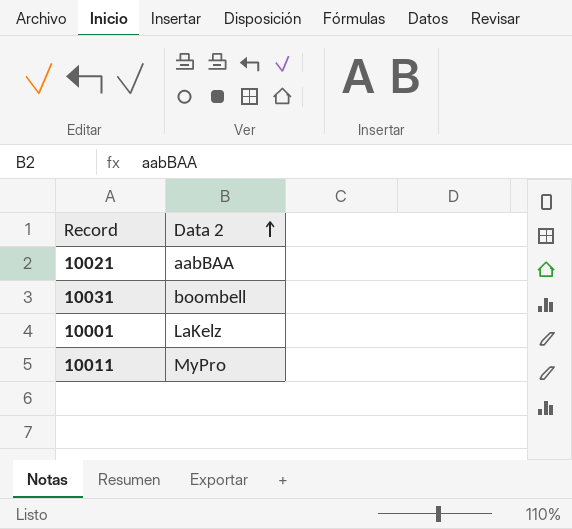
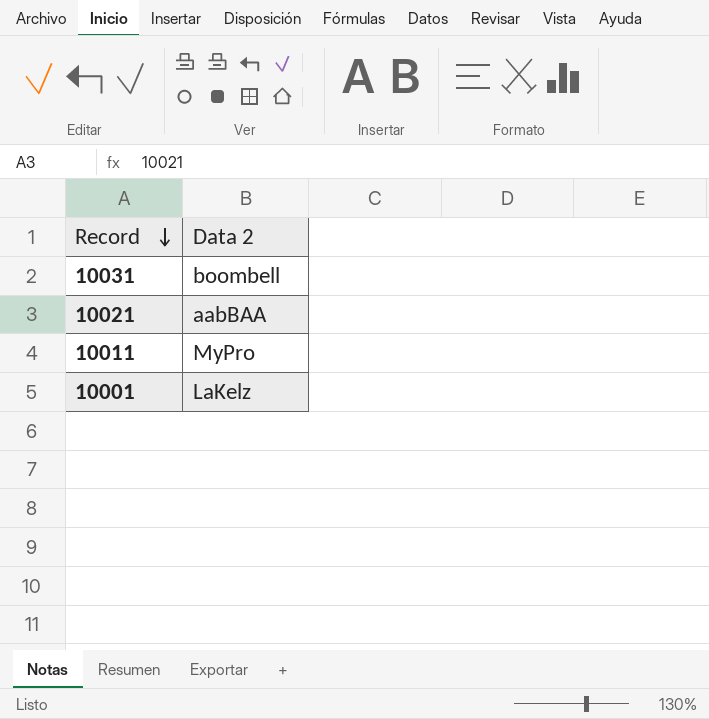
row order: Data 2 ascending -> Record descending

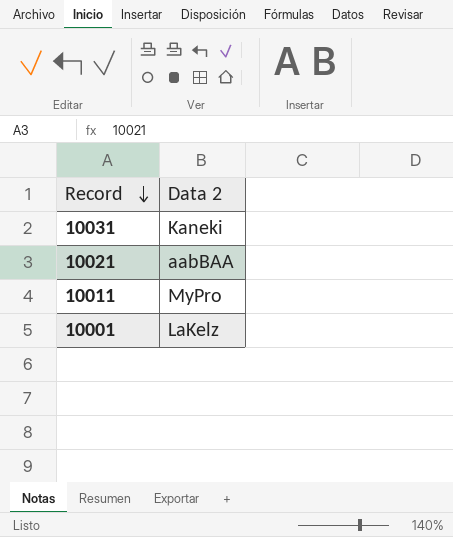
10031 | Data 2: boombell -> Kaneki

